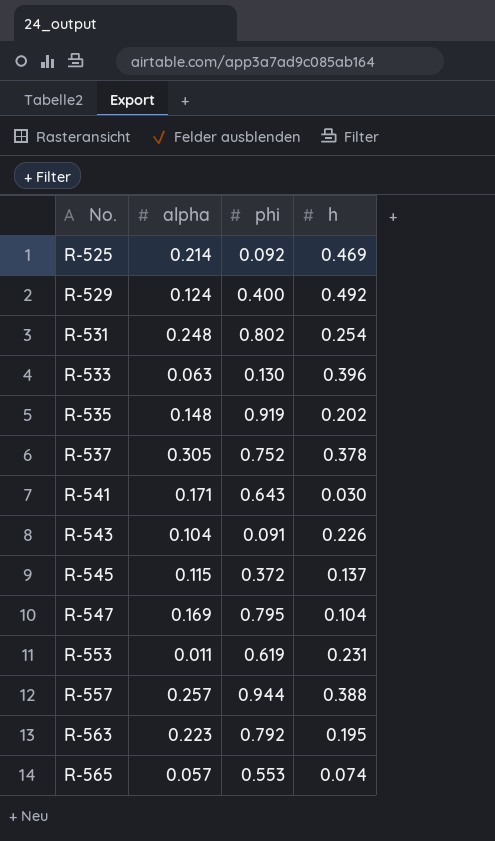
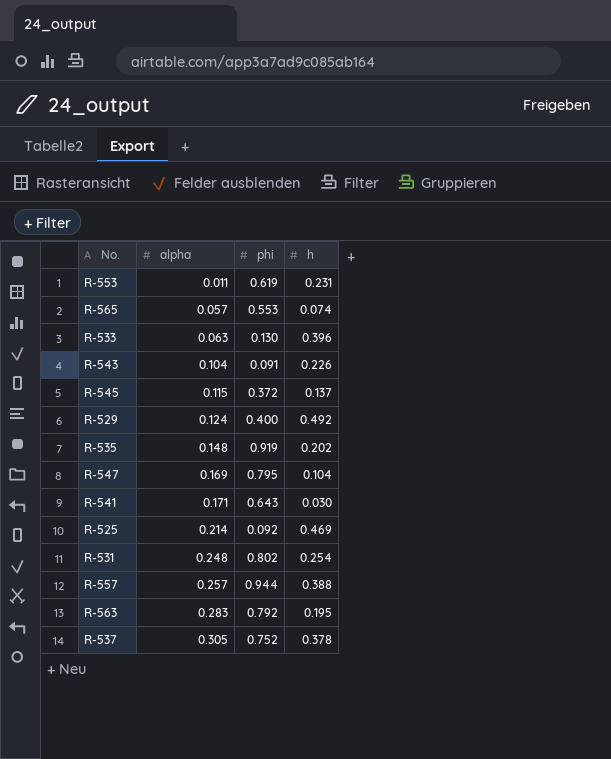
row order: No. ascending -> alpha ascending
R-563 | alpha: 0.223 -> 0.283

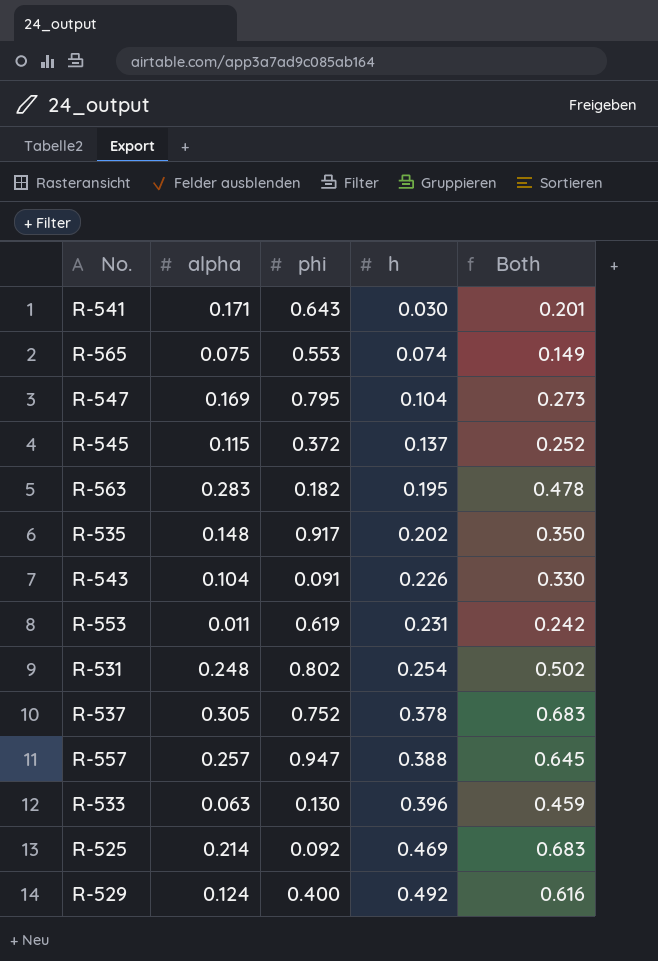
row order: alpha ascending -> h ascending
column Both | formula: none -> [alpha] + [h]
R-565 | alpha: 0.057 -> 0.075
R-563 | phi: 0.792 -> 0.182
R-535 | phi: 0.919 -> 0.917
R-557 | phi: 0.944 -> 0.947

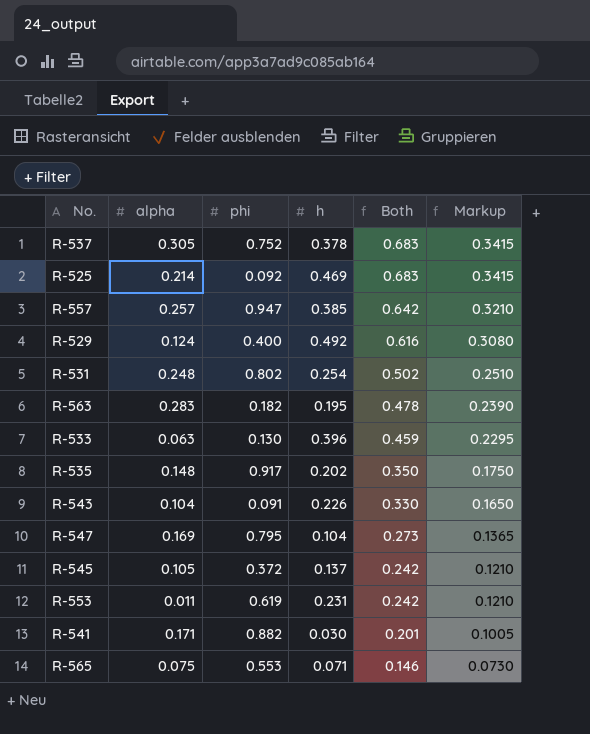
row order: h ascending -> Both descending
column Markup | formula: none -> [Both] * 0.5
R-557 | h: 0.388 -> 0.385
R-557 | Both: 0.645 -> 0.642
R-545 | alpha: 0.115 -> 0.105
R-545 | Both: 0.252 -> 0.242
R-541 | phi: 0.643 -> 0.882
R-565 | h: 0.074 -> 0.071
R-565 | Both: 0.149 -> 0.146

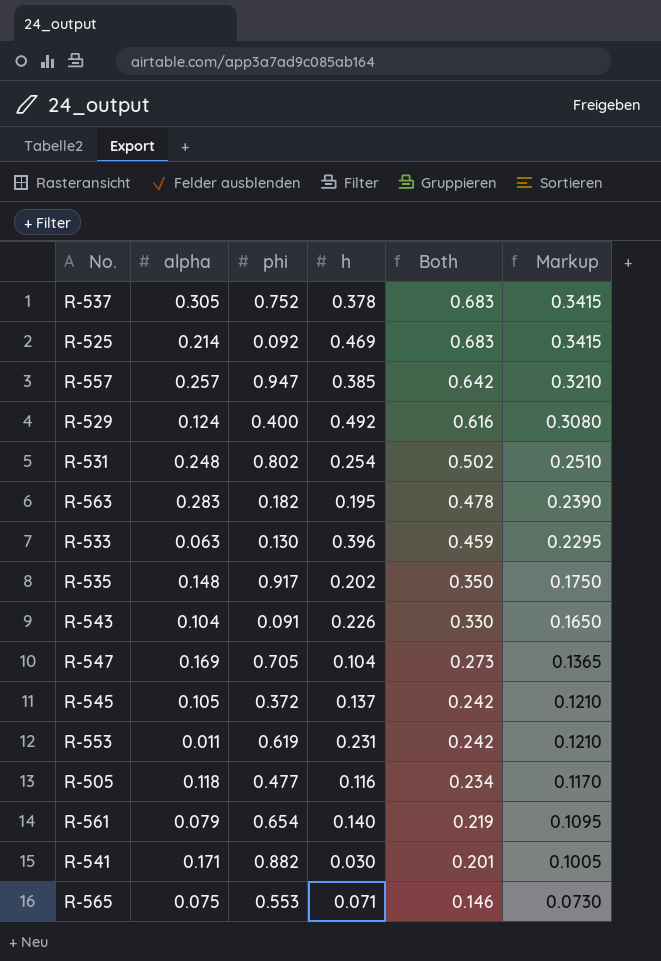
R-547 | phi: 0.795 -> 0.705
row R-505: none -> 0.118 | 0.477 | 0.116 | 0.234 | 0.1170
row R-561: none -> 0.079 | 0.654 | 0.140 | 0.219 | 0.1095

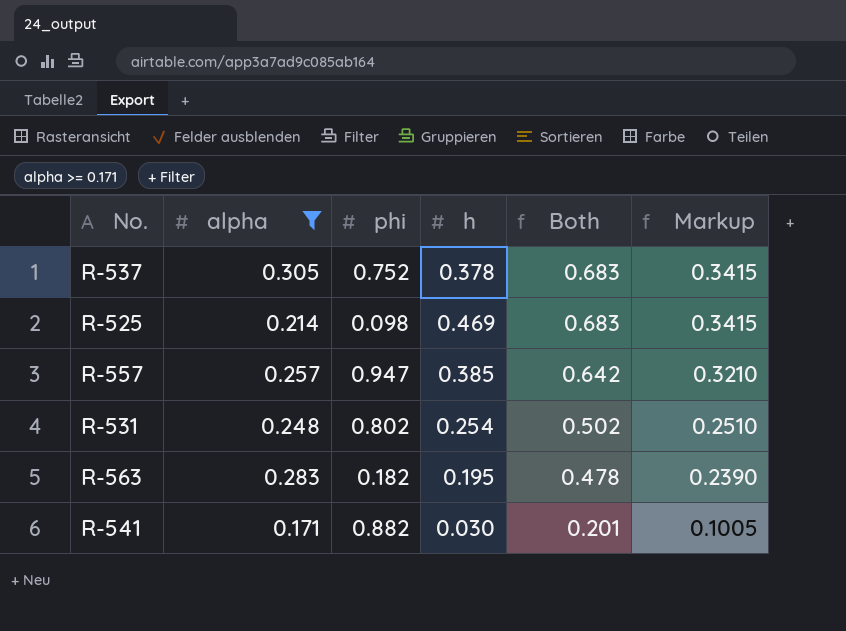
filter: none -> alpha >= 0.171
R-525 | phi: 0.092 -> 0.098

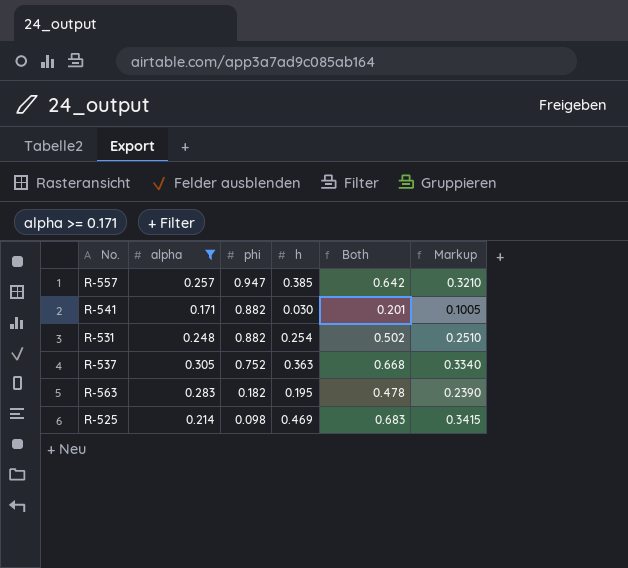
row order: Both descending -> phi descending
R-531 | phi: 0.802 -> 0.882
R-537 | h: 0.378 -> 0.363
R-537 | Both: 0.683 -> 0.668
R-537 | Markup: 0.3415 -> 0.3340

